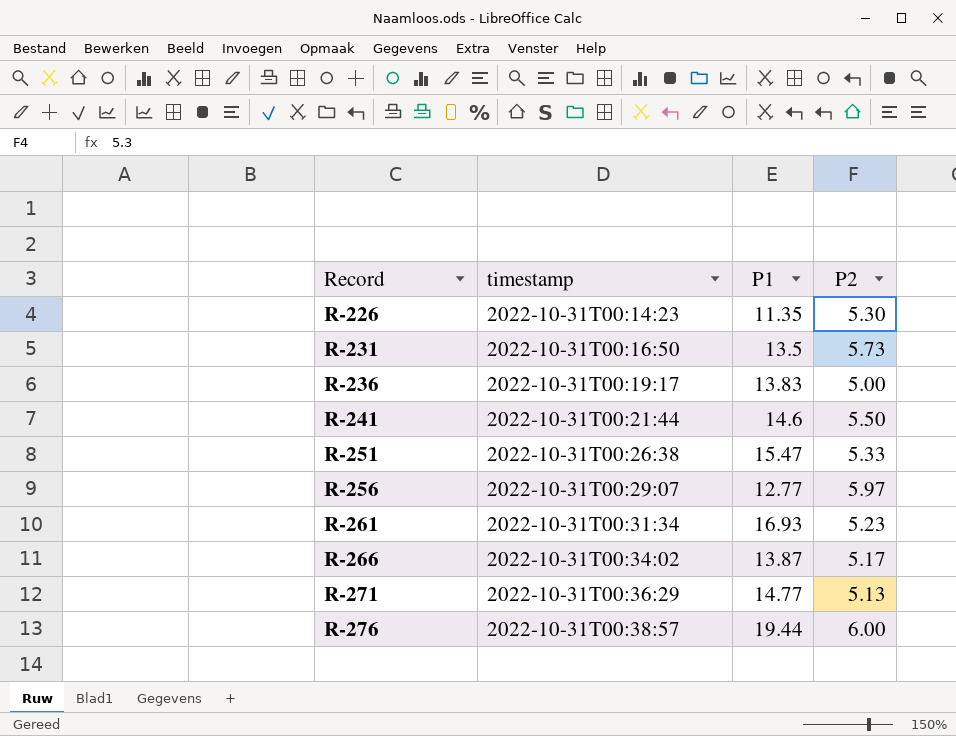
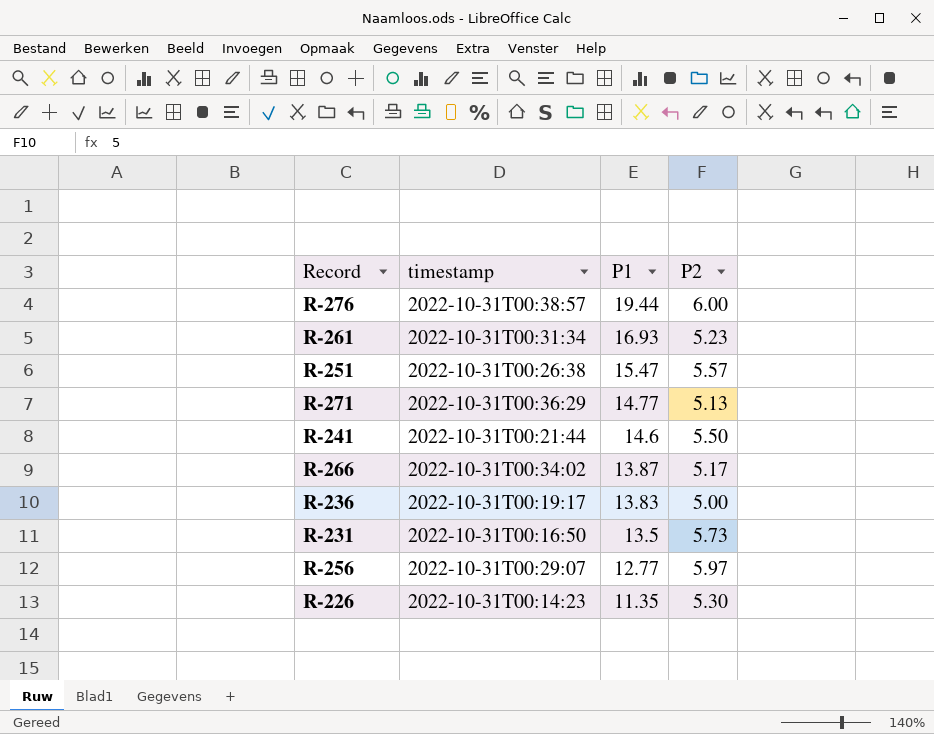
row order: Record ascending -> P1 descending
R-251 | P2: 5.33 -> 5.57

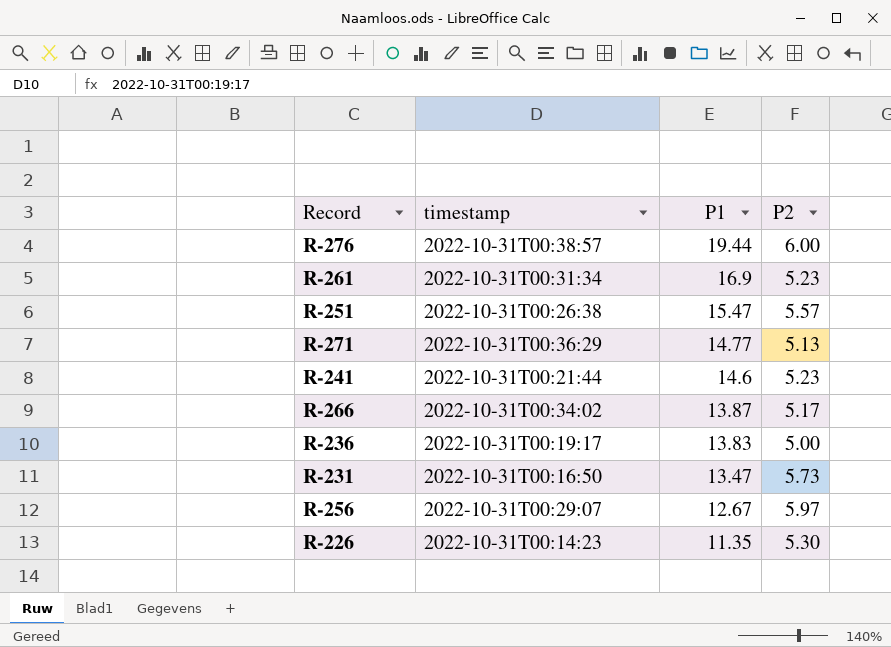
R-261 | P1: 16.93 -> 16.9
R-241 | P2: 5.50 -> 5.23
R-231 | P1: 13.5 -> 13.47
R-256 | P1: 12.77 -> 12.67

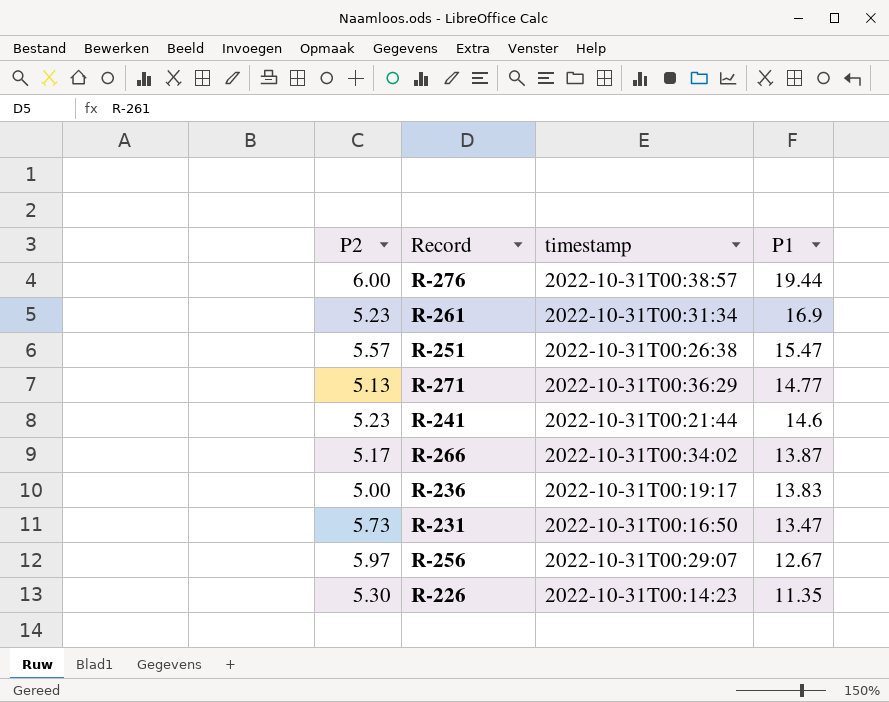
column P2 | position: 4 -> 1

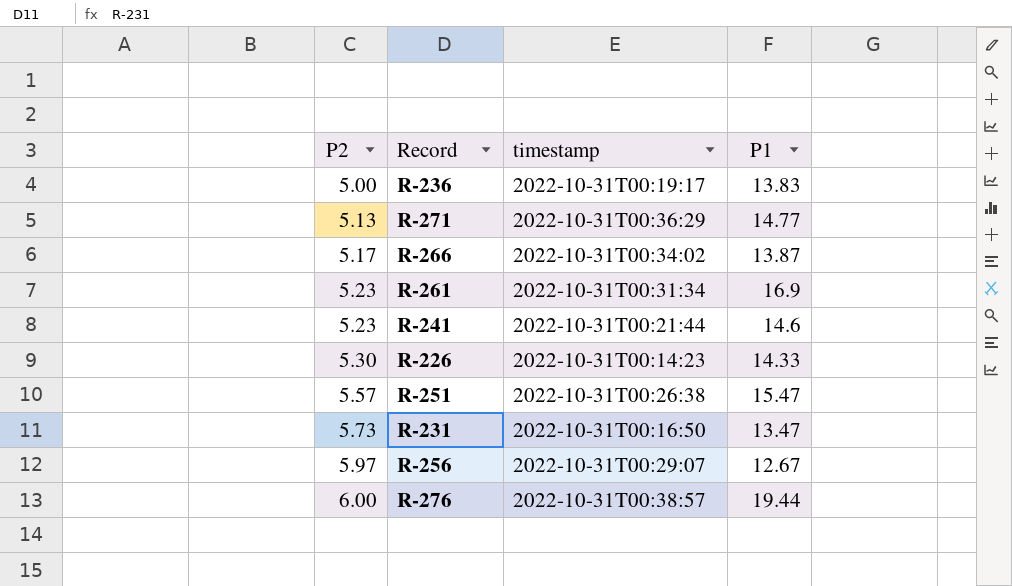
row order: P1 descending -> P2 ascending
R-226 | P1: 11.35 -> 14.33

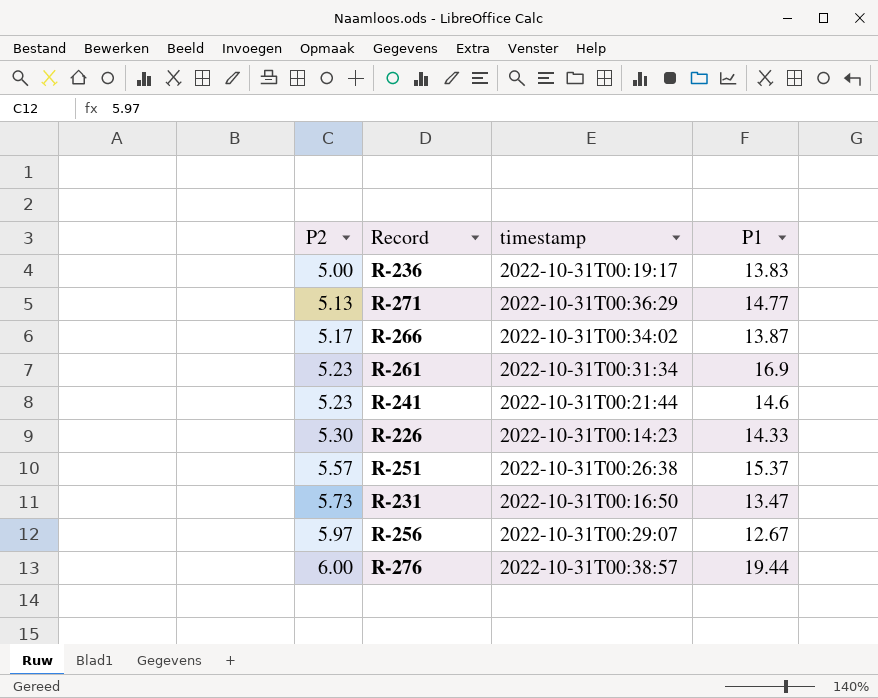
R-251 | P1: 15.47 -> 15.37

